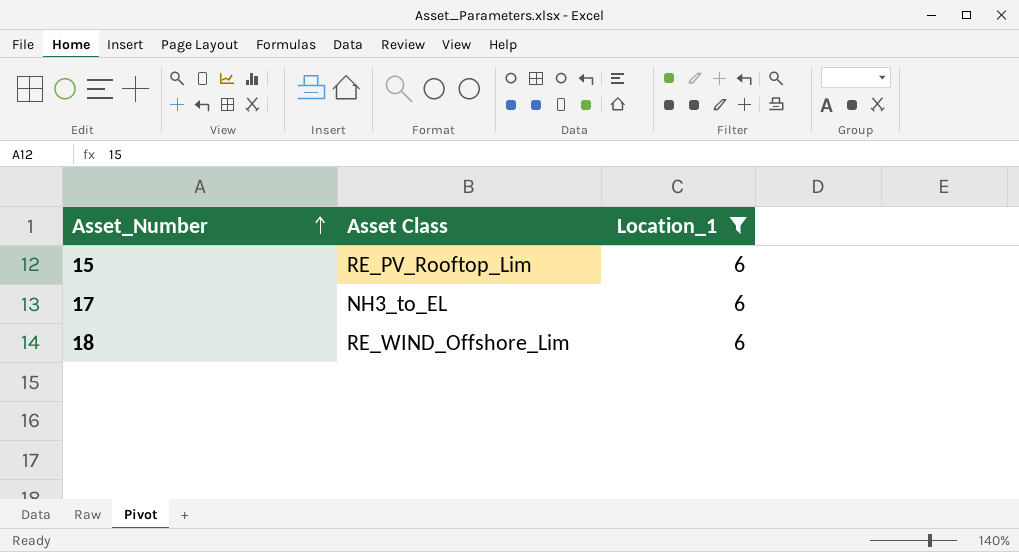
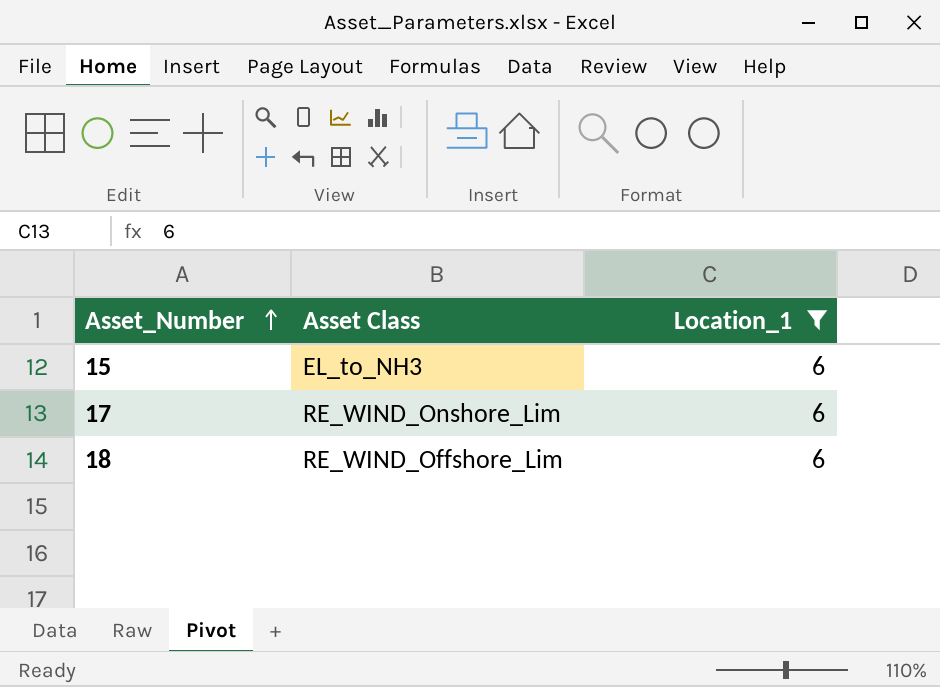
15 | Asset Class: RE_PV_Rooftop_Lim -> EL_to_NH3
17 | Asset Class: NH3_to_EL -> RE_WIND_Onshore_Lim

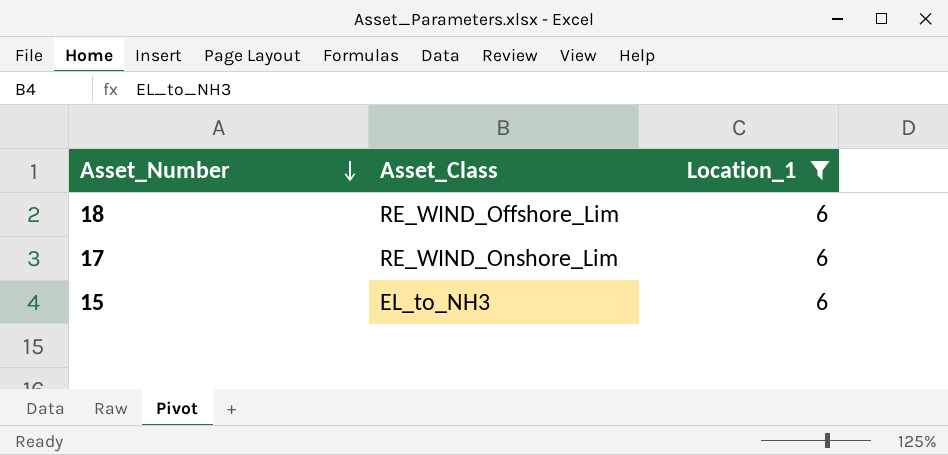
row order: Asset_Number ascending -> Asset_Number descending
column name: Asset Class -> Asset_Class

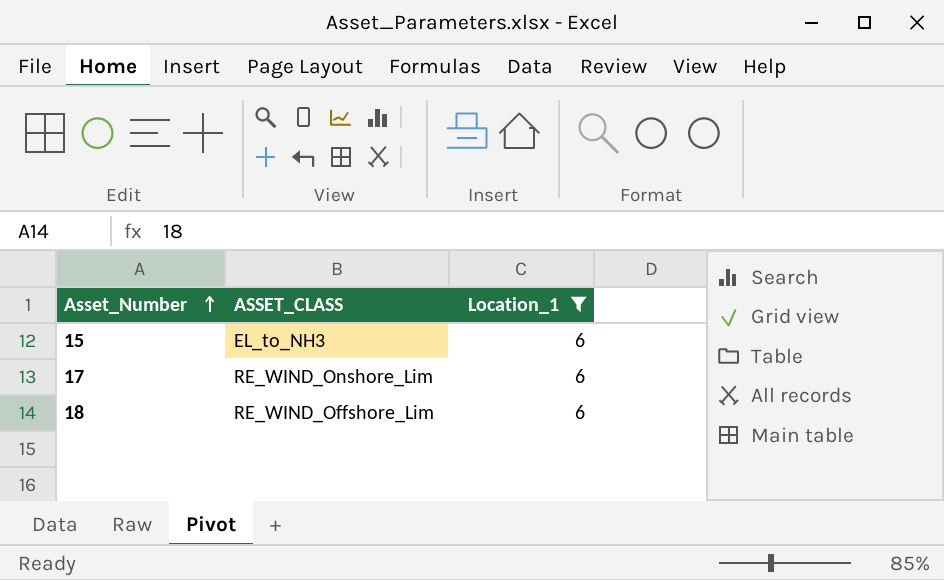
row order: Asset_Number descending -> Asset_Number ascending
column name: Asset_Class -> ASSET_CLASS

